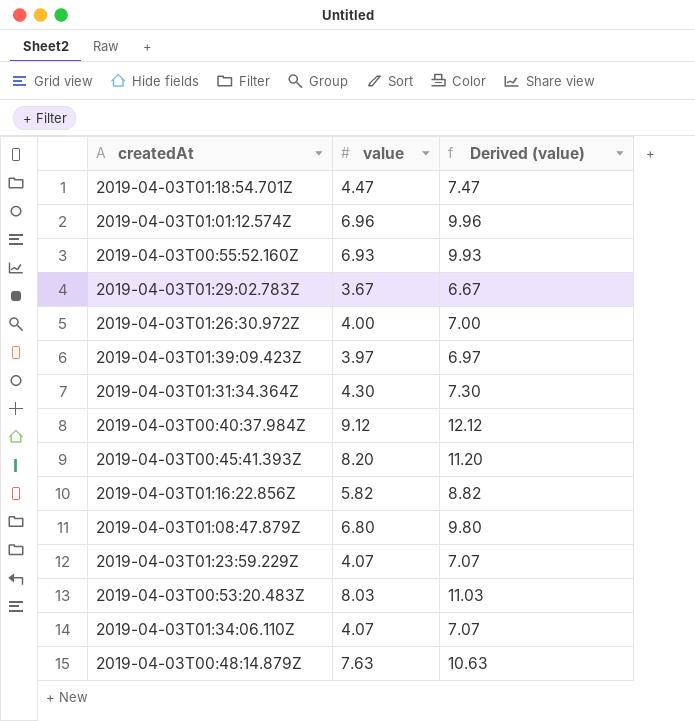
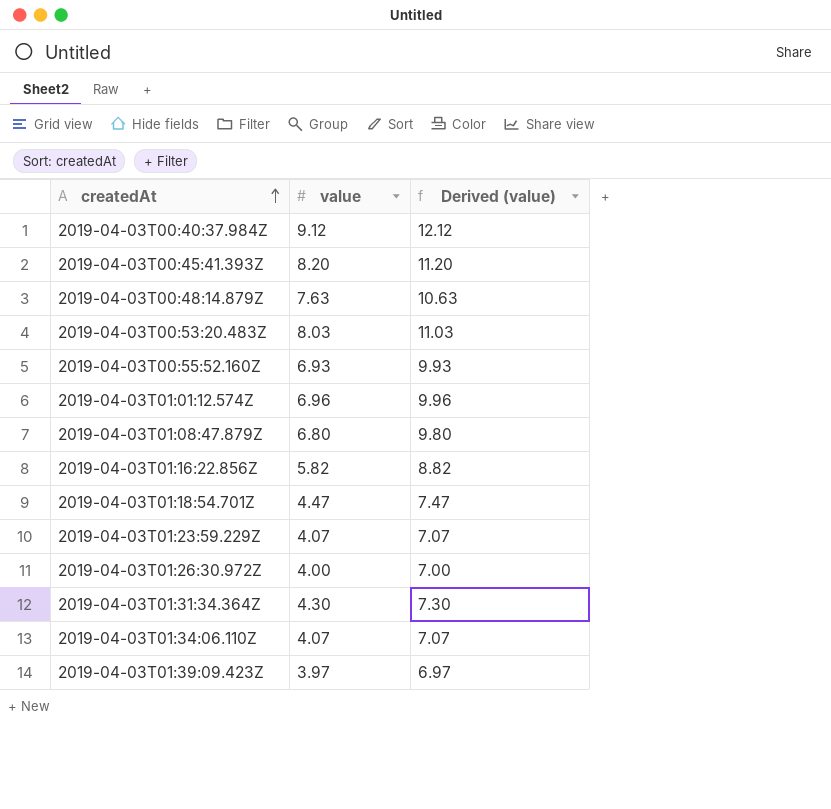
row order: none -> createdAt ascending
row 2019-04-03T01:29:02.783Z: 3.67 | 6.67 -> none

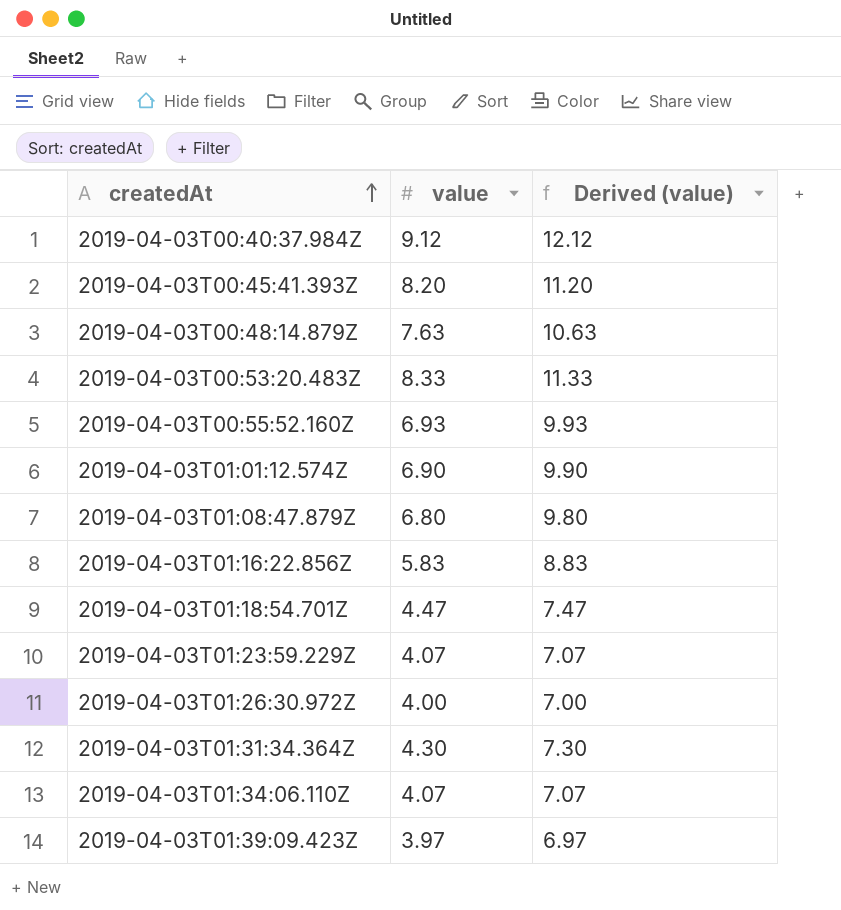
2019-04-03T00:53:20.483Z | value: 8.03 -> 8.33
2019-04-03T00:53:20.483Z | Derived (value): 11.03 -> 11.33
2019-04-03T01:01:12.574Z | value: 6.96 -> 6.90
2019-04-03T01:01:12.574Z | Derived (value): 9.96 -> 9.90
2019-04-03T01:16:22.856Z | value: 5.82 -> 5.83
2019-04-03T01:16:22.856Z | Derived (value): 8.82 -> 8.83

